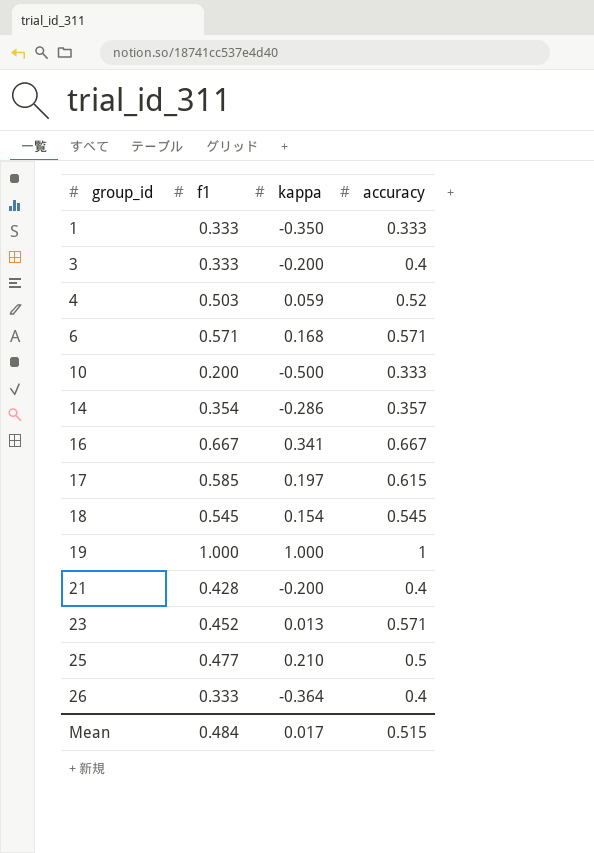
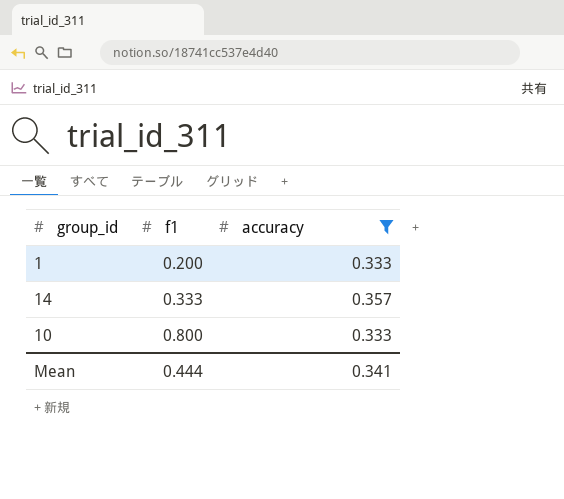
filter: none -> accuracy <= 0.357
row order: group_id ascending -> f1 ascending
column kappa | position: 3 -> none
1 | f1: 0.333 -> 0.200
14 | f1: 0.354 -> 0.333
10 | f1: 0.200 -> 0.800
Mean | f1: 0.484 -> 0.444
Mean | accuracy: 0.515 -> 0.341

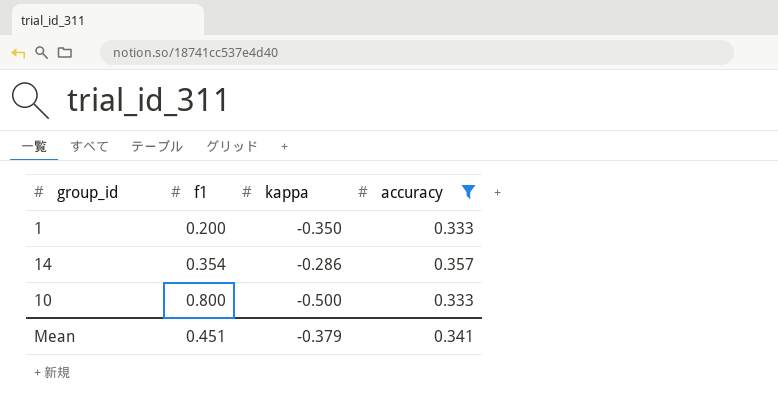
column kappa | position: none -> 3
14 | f1: 0.333 -> 0.354
Mean | f1: 0.444 -> 0.451

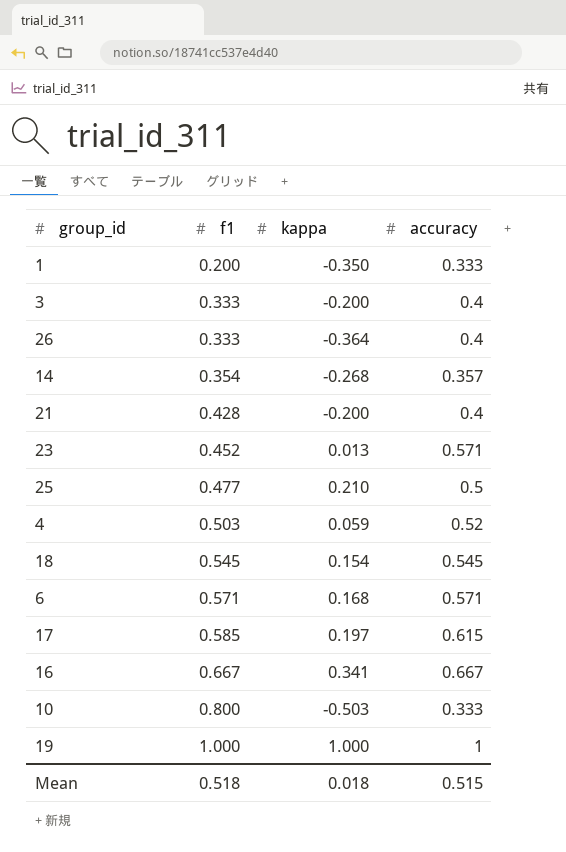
filter: accuracy <= 0.357 -> none
14 | kappa: -0.286 -> -0.268
10 | kappa: -0.500 -> -0.503
Mean | f1: 0.451 -> 0.518
Mean | kappa: -0.379 -> 0.018
Mean | accuracy: 0.341 -> 0.515

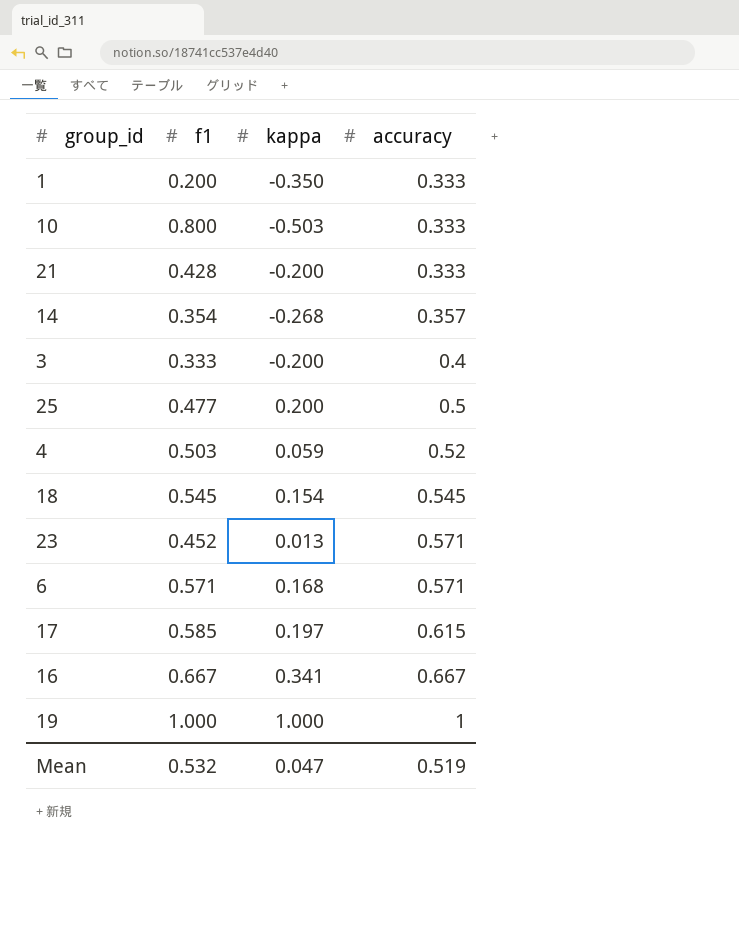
row order: f1 ascending -> accuracy ascending
row 26: 0.333 | -0.364 | 0.4 -> none
21 | accuracy: 0.4 -> 0.333
25 | kappa: 0.210 -> 0.200
Mean | f1: 0.518 -> 0.532
Mean | kappa: 0.018 -> 0.047
Mean | accuracy: 0.515 -> 0.519

